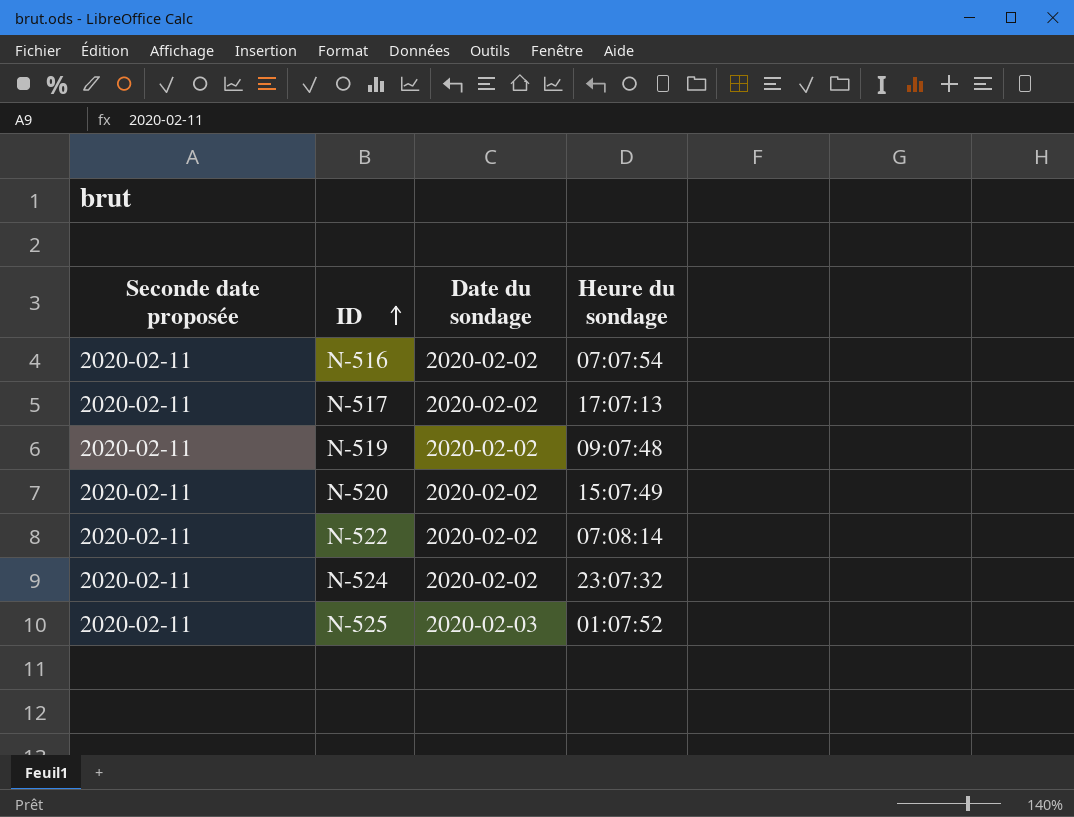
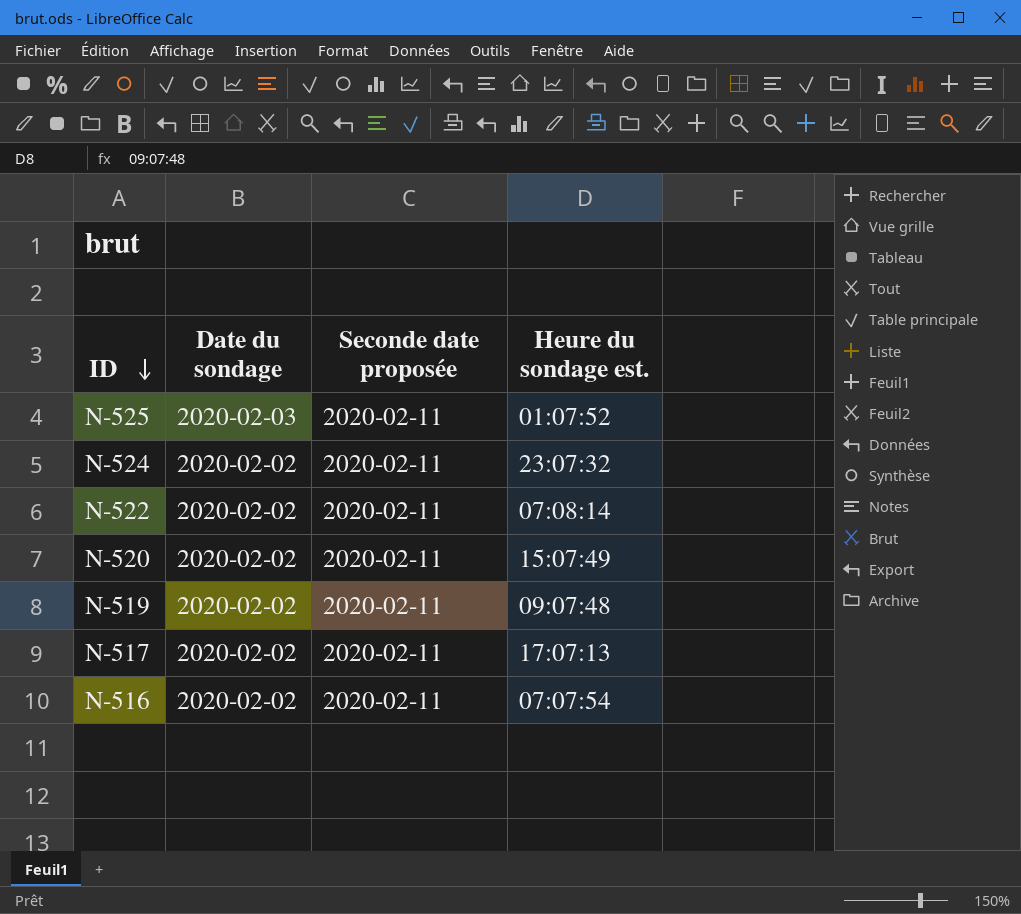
row order: ID ascending -> ID descending
column Seconde date proposée | position: 1 -> 3
column name: Heure du sondage -> Heure du sondage est.

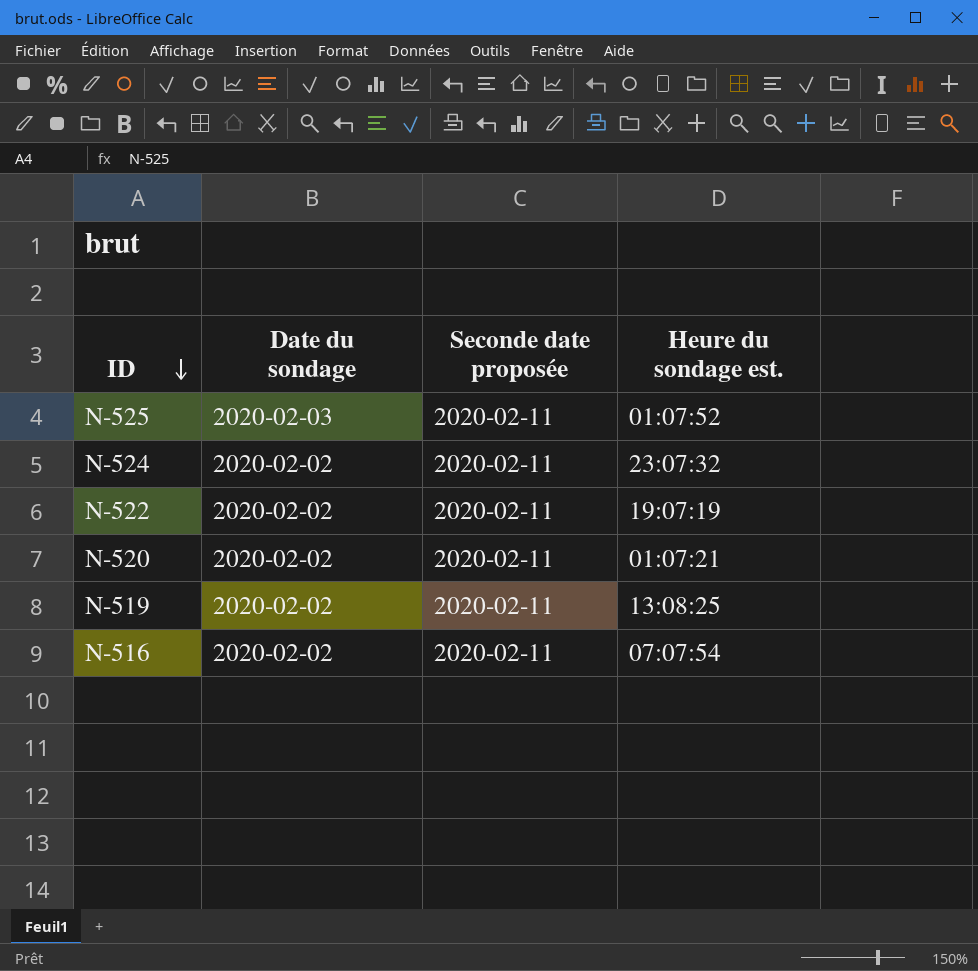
row N-517: 2020-02-02 | 2020-02-11 | 17:07:13 -> none
N-522 | Heure du sondage est.: 07:08:14 -> 19:07:19
N-520 | Heure du sondage est.: 15:07:49 -> 01:07:21
N-519 | Heure du sondage est.: 09:07:48 -> 13:08:25

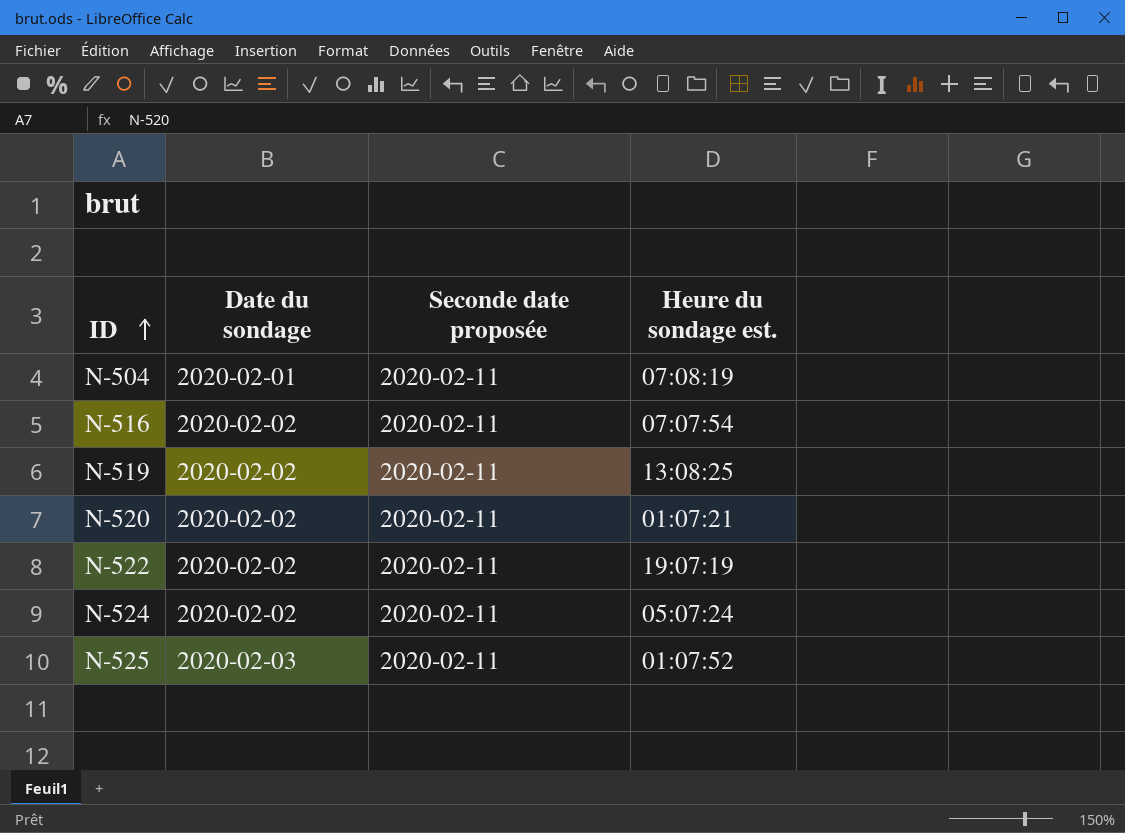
row order: ID descending -> ID ascending
row N-504: none -> 2020-02-01 | 2020-02-11 | 07:08:19
N-524 | Heure du sondage est.: 23:07:32 -> 05:07:24

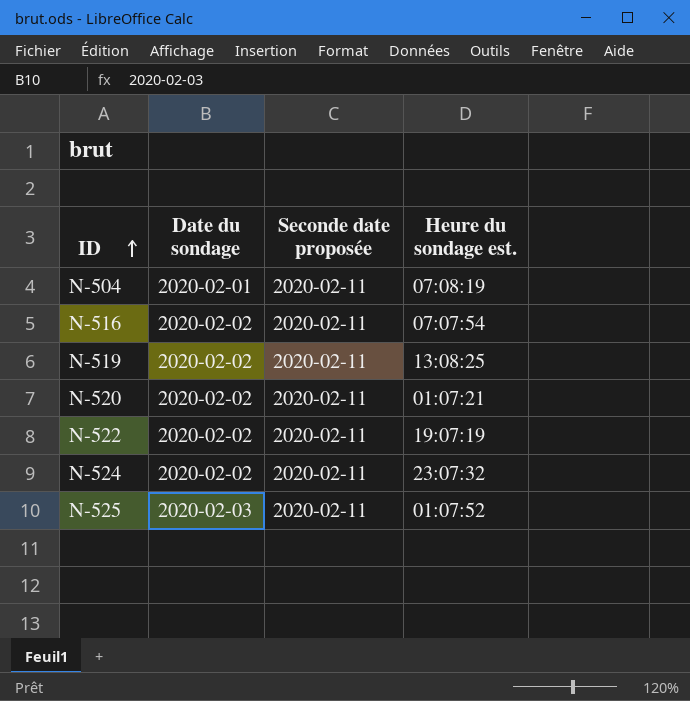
N-524 | Heure du sondage est.: 05:07:24 -> 23:07:32

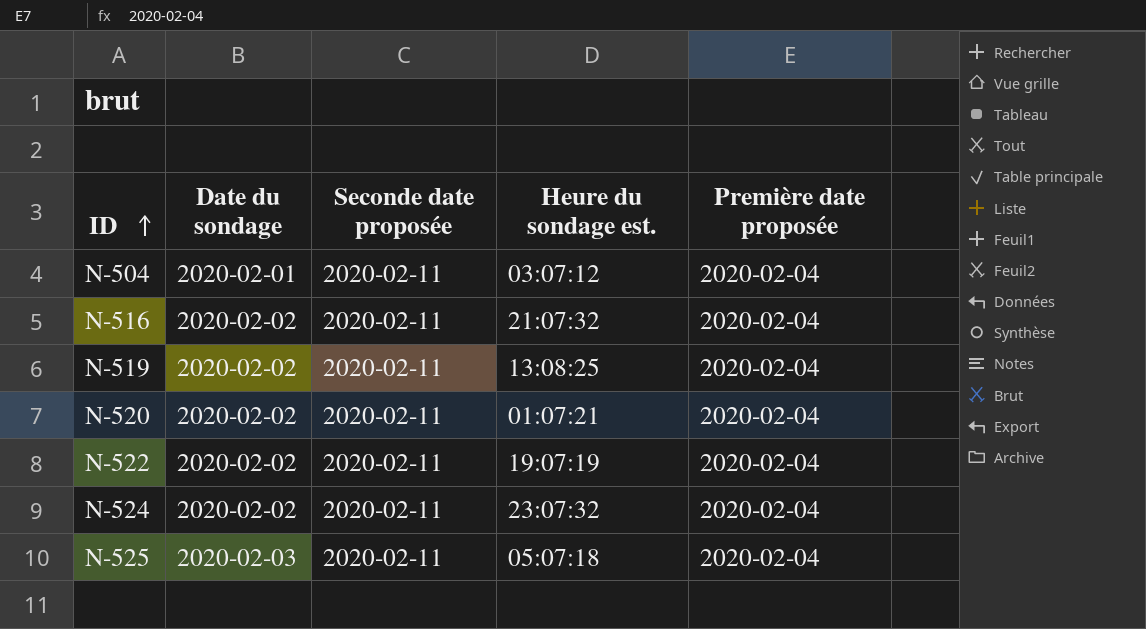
column Première date proposée | position: none -> 5
N-504 | Heure du sondage est.: 07:08:19 -> 03:07:12
N-516 | Heure du sondage est.: 07:07:54 -> 21:07:32
N-525 | Heure du sondage est.: 01:07:52 -> 05:07:18

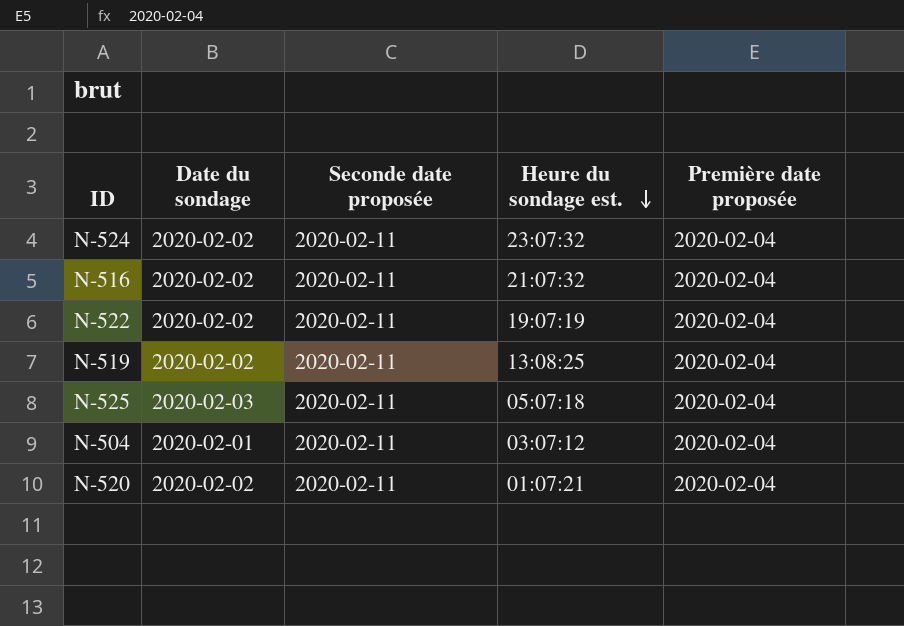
row order: ID ascending -> Heure du sondage est. descending

